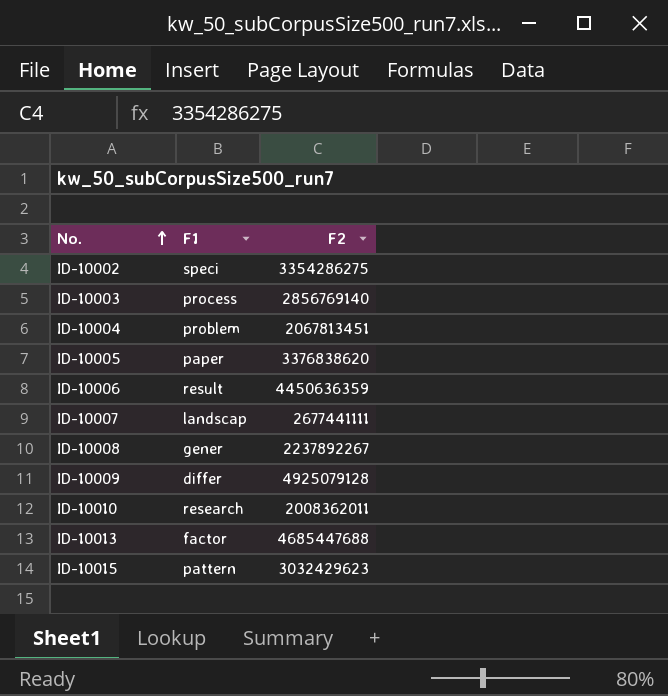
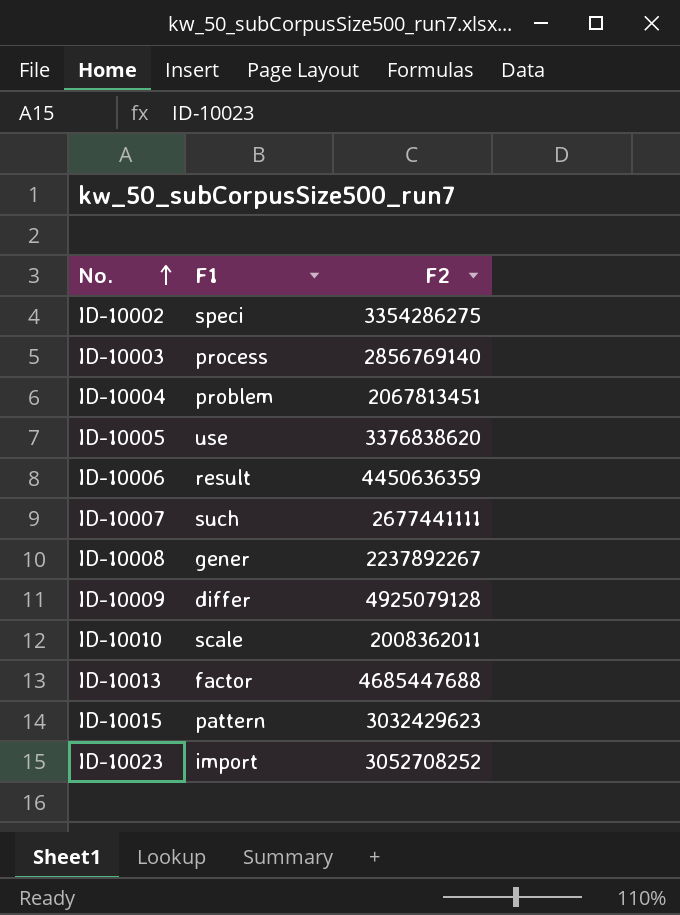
ID-10005 | F1: paper -> use
ID-10007 | F1: landscap -> such
ID-10010 | F1: research -> scale
row ID-10023: none -> import | 3052708252

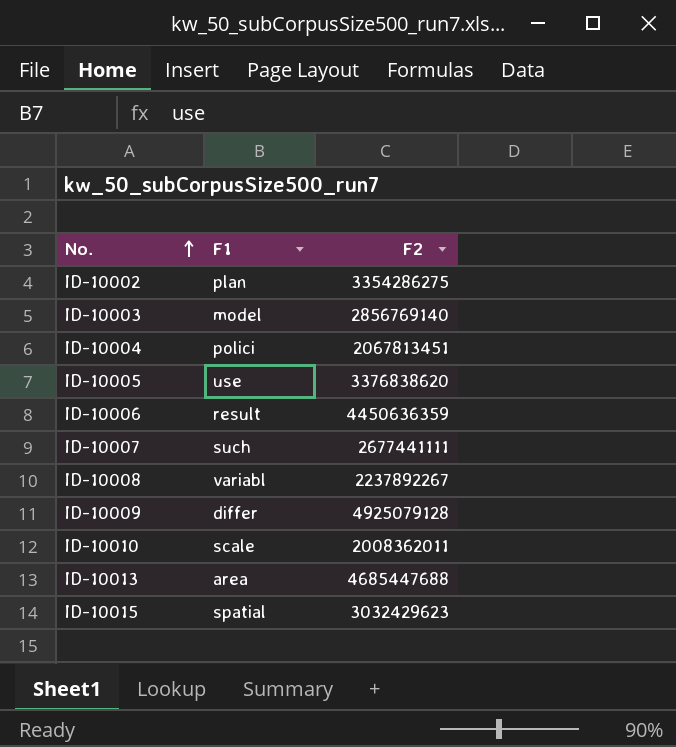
row ID-10023: import | 3052708252 -> none
ID-10002 | F1: speci -> plan
ID-10003 | F1: process -> model
ID-10004 | F1: problem -> polici
ID-10008 | F1: gener -> variabl
ID-10013 | F1: factor -> area
ID-10015 | F1: pattern -> spatial

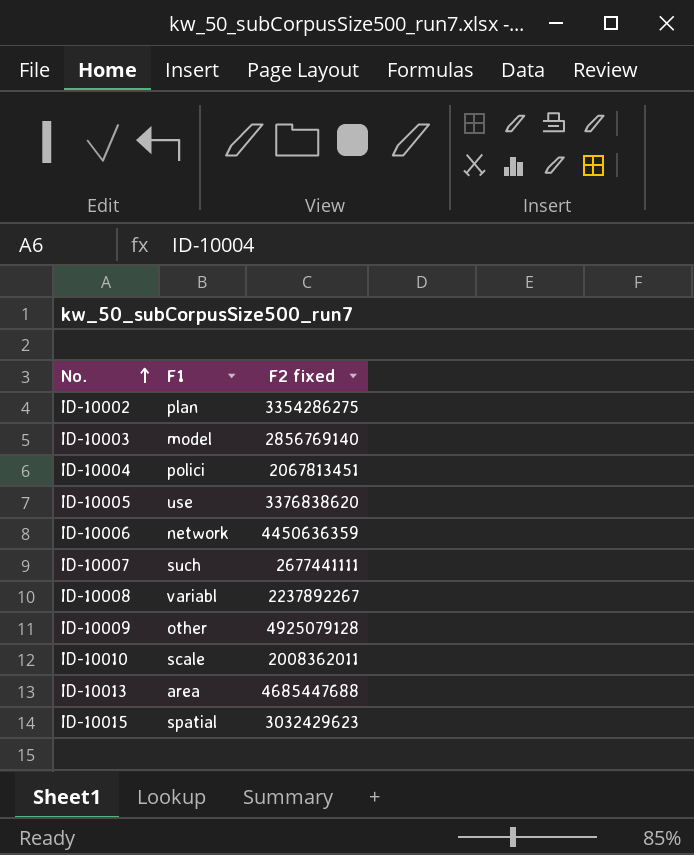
column name: F2 -> F2 fixed
ID-10006 | F1: result -> network
ID-10009 | F1: differ -> other

